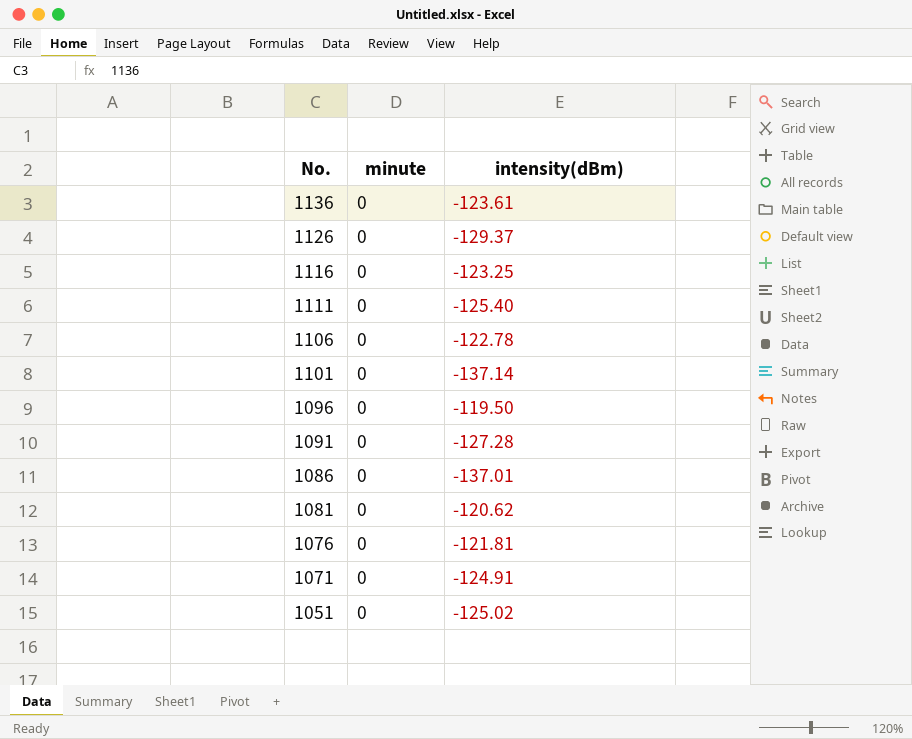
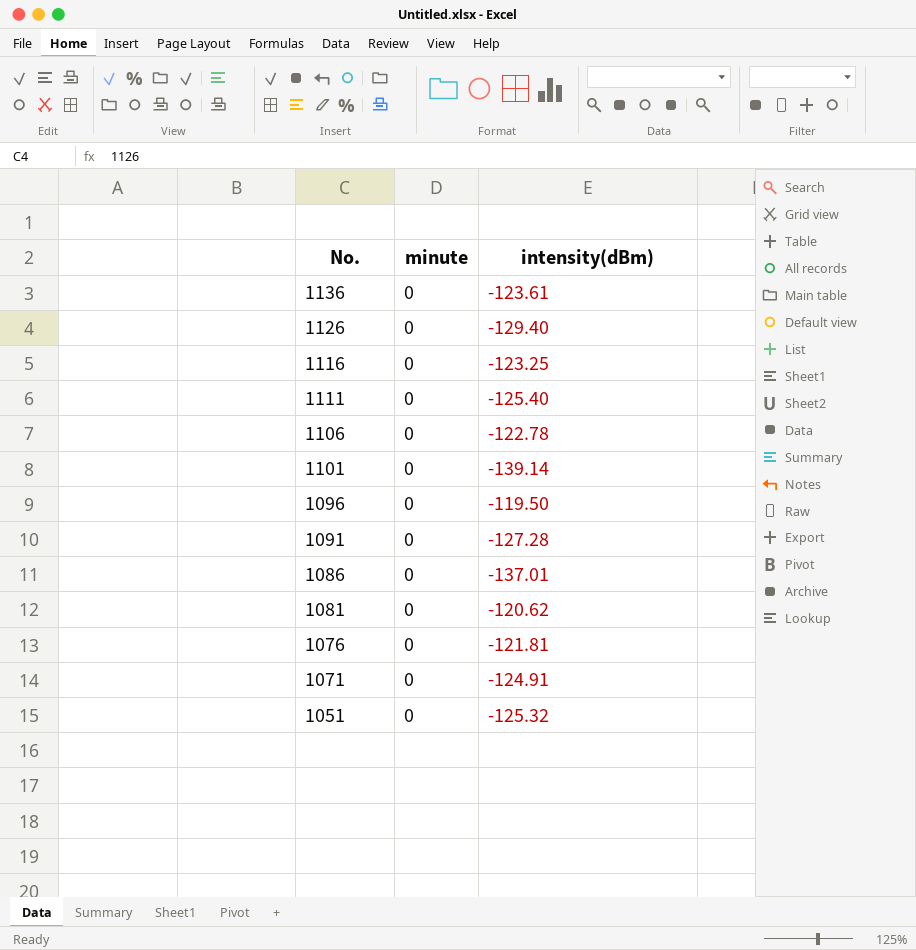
1126 | intensity(dBm): -129.37 -> -129.40
1101 | intensity(dBm): -137.14 -> -139.14
1051 | intensity(dBm): -125.02 -> -125.32

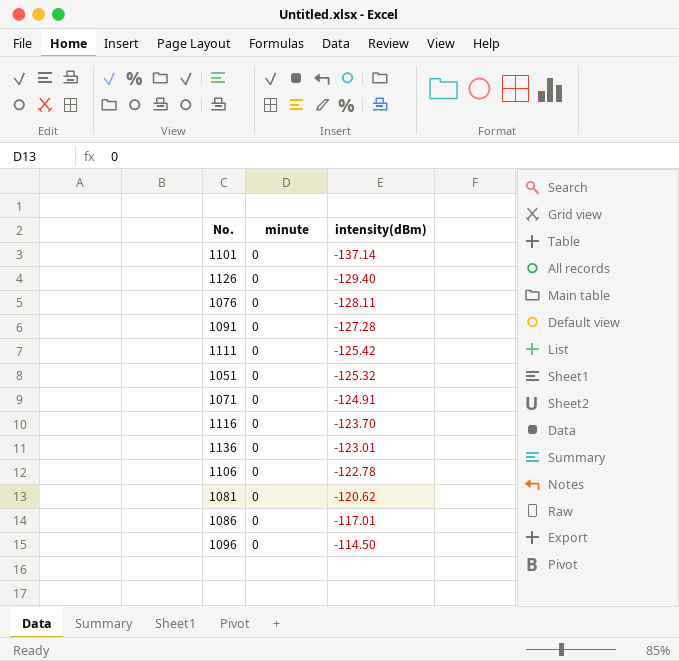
row order: No. descending -> intensity(dBm) ascending
1101 | intensity(dBm): -139.14 -> -137.14
1076 | intensity(dBm): -121.81 -> -128.11
1111 | intensity(dBm): -125.40 -> -125.42
1116 | intensity(dBm): -123.25 -> -123.70
1136 | intensity(dBm): -123.61 -> -123.01
1086 | intensity(dBm): -137.01 -> -117.01
1096 | intensity(dBm): -119.50 -> -114.50

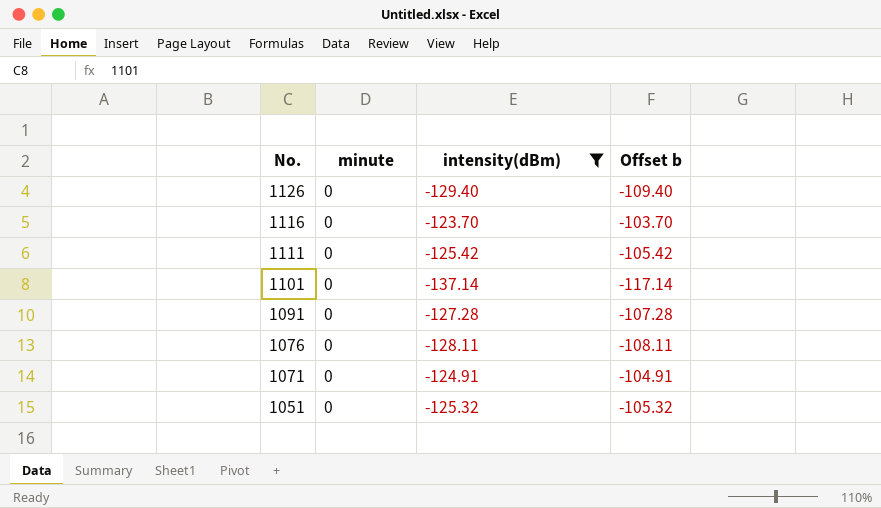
filter: none -> intensity(dBm) <= -123.70
row order: intensity(dBm) ascending -> No. descending
column Offset b | formula: none -> [intensity(dBm)] + 20

